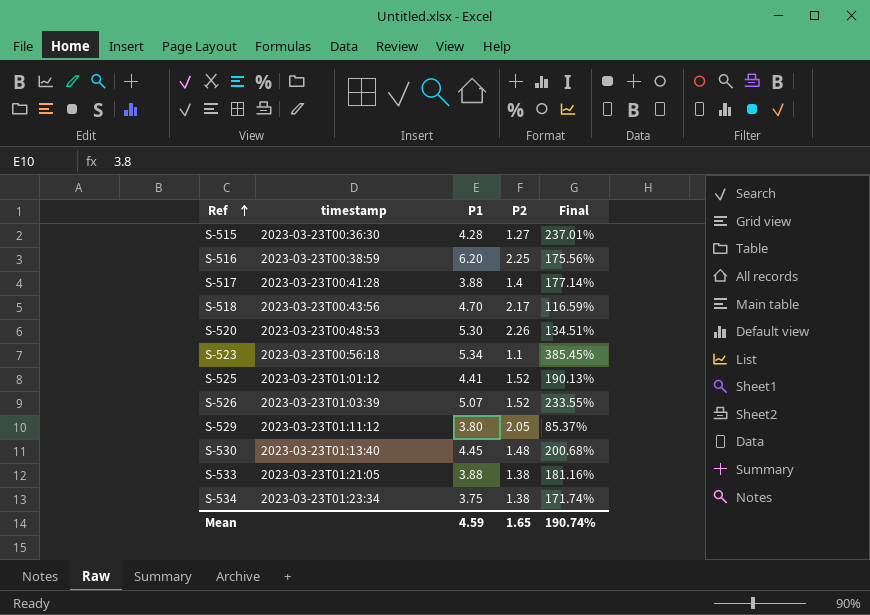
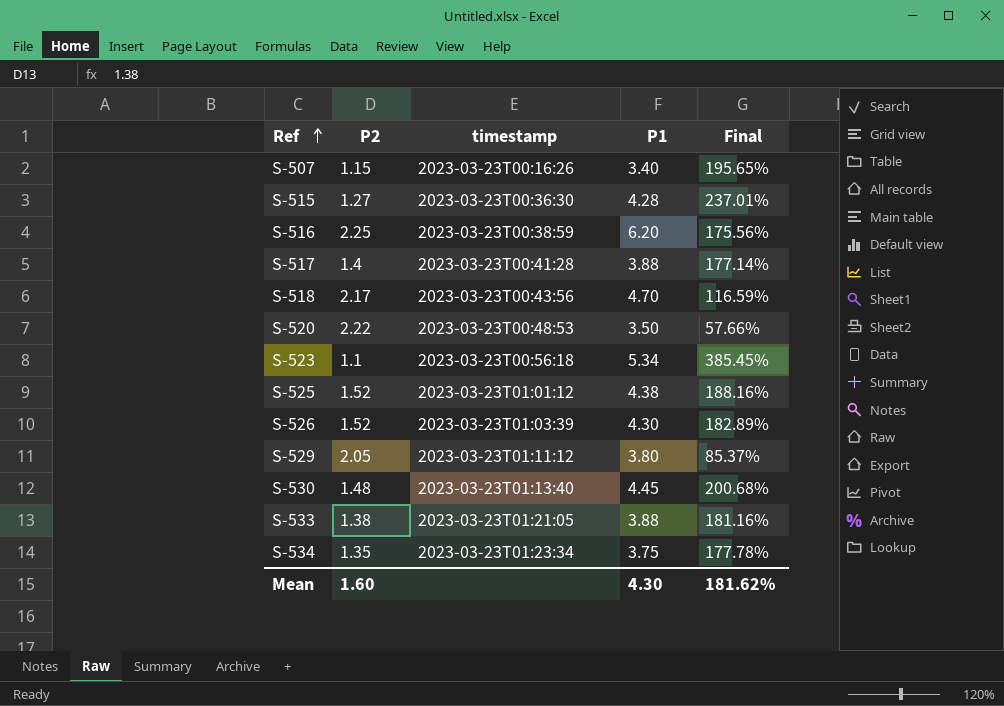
column P2 | position: 4 -> 2
row S-507: none -> 1.15 | 2023-03-23T00:16:26 | 3.40 | 195.65%
S-520 | P2: 2.26 -> 2.22
S-520 | P1: 5.30 -> 3.50
S-520 | Final: 134.51% -> 57.66%
S-525 | P1: 4.41 -> 4.38
S-525 | Final: 190.13% -> 188.16%
S-526 | P1: 5.07 -> 4.30
S-526 | Final: 233.55% -> 182.89%
S-534 | P2: 1.38 -> 1.35
S-534 | Final: 171.74% -> 177.78%
Mean | P2: 1.65 -> 1.60
Mean | P1: 4.59 -> 4.30
Mean | Final: 190.74% -> 181.62%

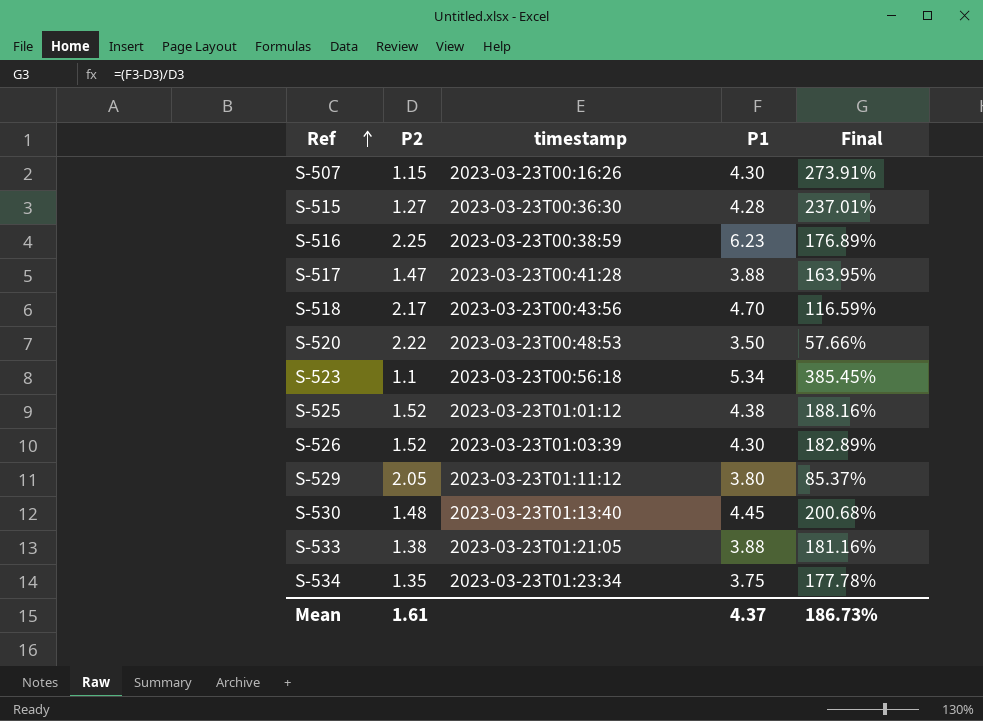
S-507 | P1: 3.40 -> 4.30
S-507 | Final: 195.65% -> 273.91%
S-516 | P1: 6.20 -> 6.23
S-516 | Final: 175.56% -> 176.89%
S-517 | P2: 1.4 -> 1.47
S-517 | Final: 177.14% -> 163.95%
Mean | P2: 1.60 -> 1.61
Mean | P1: 4.30 -> 4.37
Mean | Final: 181.62% -> 186.73%

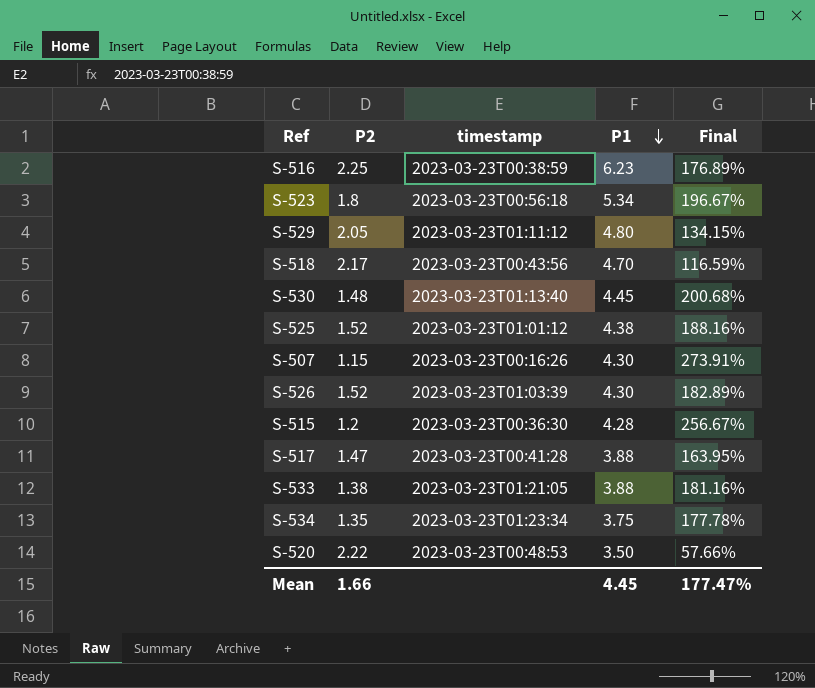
row order: Ref ascending -> P1 descending
S-523 | P2: 1.1 -> 1.8
S-523 | Final: 385.45% -> 196.67%
S-529 | P1: 3.80 -> 4.80
S-529 | Final: 85.37% -> 134.15%
S-515 | P2: 1.27 -> 1.2
S-515 | Final: 237.01% -> 256.67%
Mean | P2: 1.61 -> 1.66
Mean | P1: 4.37 -> 4.45
Mean | Final: 186.73% -> 177.47%

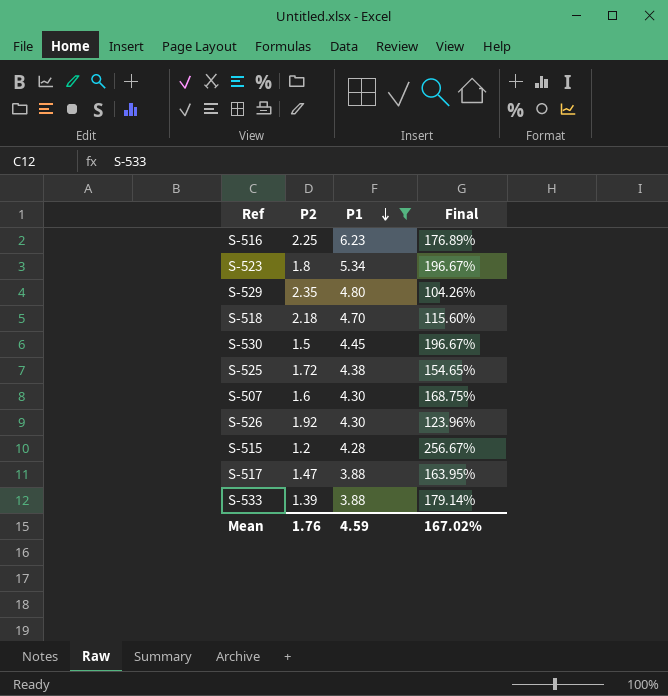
filter: none -> P1 >= 3.88
column timestamp | position: 3 -> none
S-529 | P2: 2.05 -> 2.35
S-529 | Final: 134.15% -> 104.26%
S-518 | P2: 2.17 -> 2.18
S-518 | Final: 116.59% -> 115.60%
S-530 | P2: 1.48 -> 1.5
S-530 | Final: 200.68% -> 196.67%
S-525 | P2: 1.52 -> 1.72
S-525 | Final: 188.16% -> 154.65%
S-507 | P2: 1.15 -> 1.6
S-507 | Final: 273.91% -> 168.75%
S-526 | P2: 1.52 -> 1.92
S-526 | Final: 182.89% -> 123.96%
S-533 | P2: 1.38 -> 1.39
S-533 | Final: 181.16% -> 179.14%
Mean | P2: 1.66 -> 1.76
Mean | P1: 4.45 -> 4.59
Mean | Final: 177.47% -> 167.02%

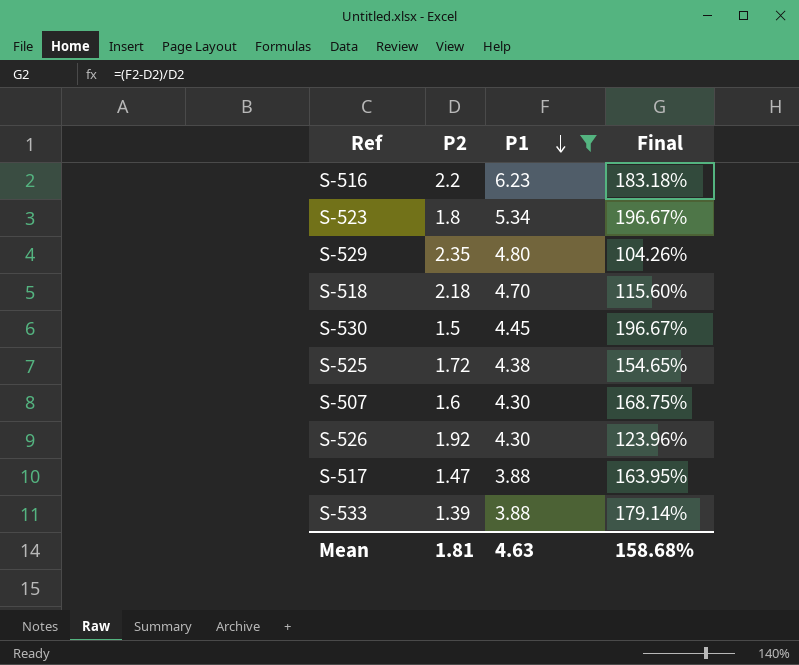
row S-515: 1.2 | 4.28 | 256.67% -> none
S-516 | P2: 2.25 -> 2.2
S-516 | Final: 176.89% -> 183.18%
Mean | P2: 1.76 -> 1.81
Mean | P1: 4.59 -> 4.63
Mean | Final: 167.02% -> 158.68%

